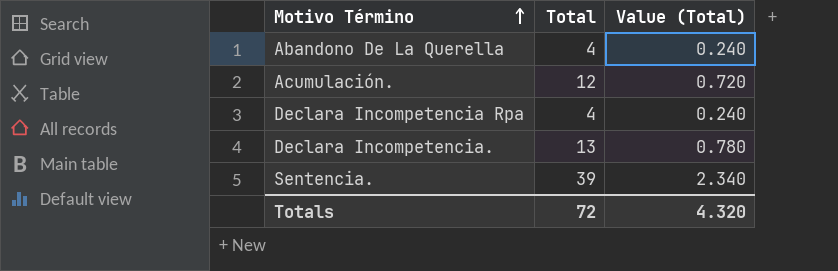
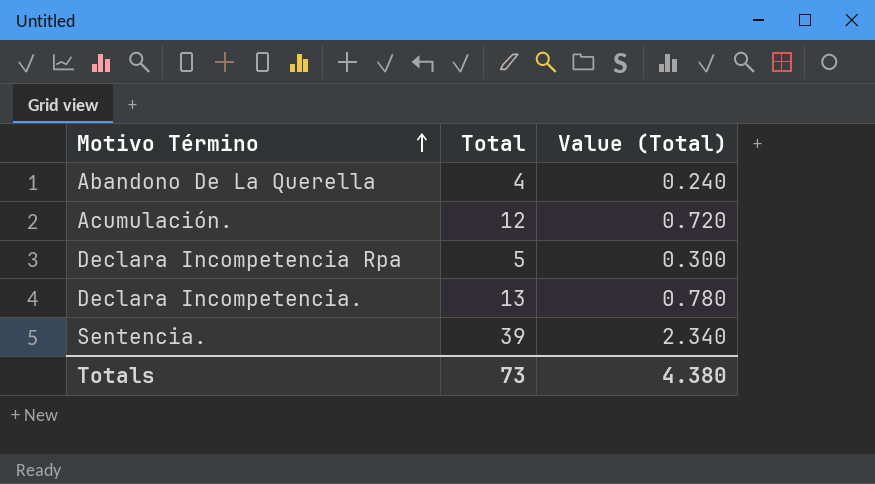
Declara Incompetencia Rpa | Total: 4 -> 5
Declara Incompetencia Rpa | Value (Total): 0.240 -> 0.300
Totals | Total: 72 -> 73
Totals | Value (Total): 4.320 -> 4.380

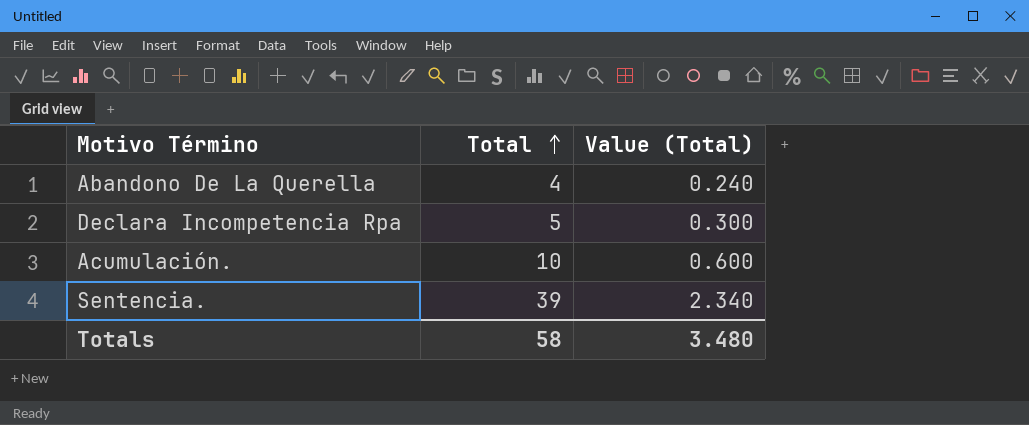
row order: Motivo Término ascending -> Total ascending
row Declara Incompetencia.: 13 | 0.780 -> none
Acumulación. | Total: 12 -> 10
Acumulación. | Value (Total): 0.720 -> 0.600
Totals | Total: 73 -> 58
Totals | Value (Total): 4.380 -> 3.480

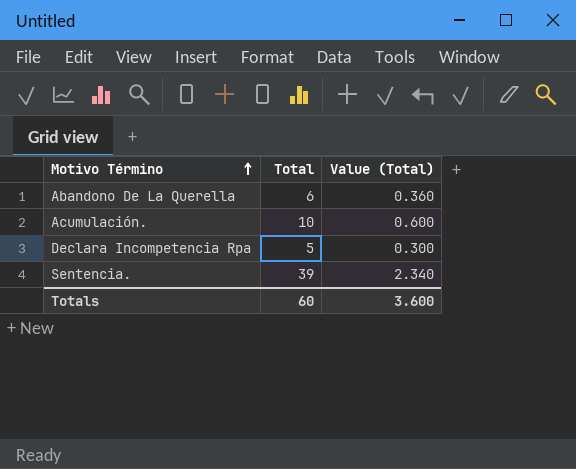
row order: Total ascending -> Motivo Término ascending
Abandono De La Querella | Total: 4 -> 6
Abandono De La Querella | Value (Total): 0.240 -> 0.360
Totals | Total: 58 -> 60
Totals | Value (Total): 3.480 -> 3.600

